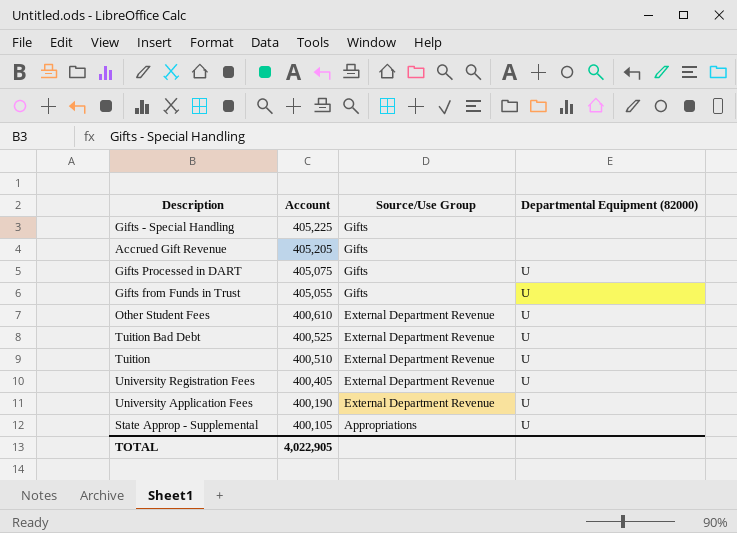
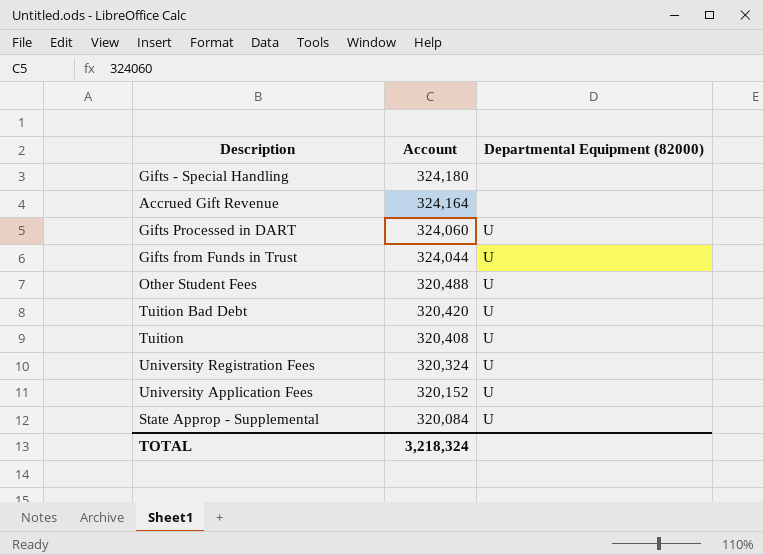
column Source/Use Group | position: 3 -> none
Gifts - Special Handling | Account: 405,225 -> 324,180
Accrued Gift Revenue | Account: 405,205 -> 324,164
Gifts Processed in DART | Account: 405,075 -> 324,060
Gifts from Funds in Trust | Account: 405,055 -> 324,044
Other Student Fees | Account: 400,610 -> 320,488
Tuition Bad Debt | Account: 400,525 -> 320,420
Tuition | Account: 400,510 -> 320,408
University Registration Fees | Account: 400,405 -> 320,324
University Application Fees | Account: 400,190 -> 320,152
State Approp - Supplemental | Account: 400,105 -> 320,084
TOTAL | Account: 4,022,905 -> 3,218,324

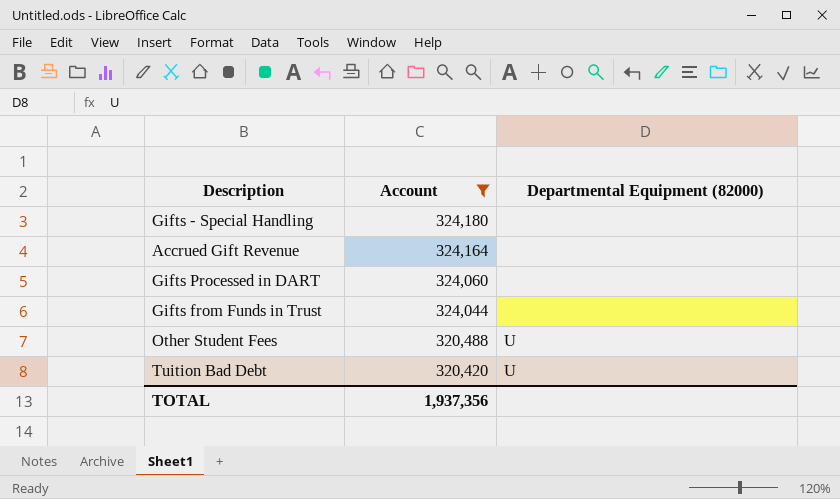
filter: none -> Account >= 320,420
Gifts Processed in DART | Departmental Equipment (82000): U -> none
Gifts from Funds in Trust | Departmental Equipment (82000): U -> none
TOTAL | Account: 3,218,324 -> 1,937,356

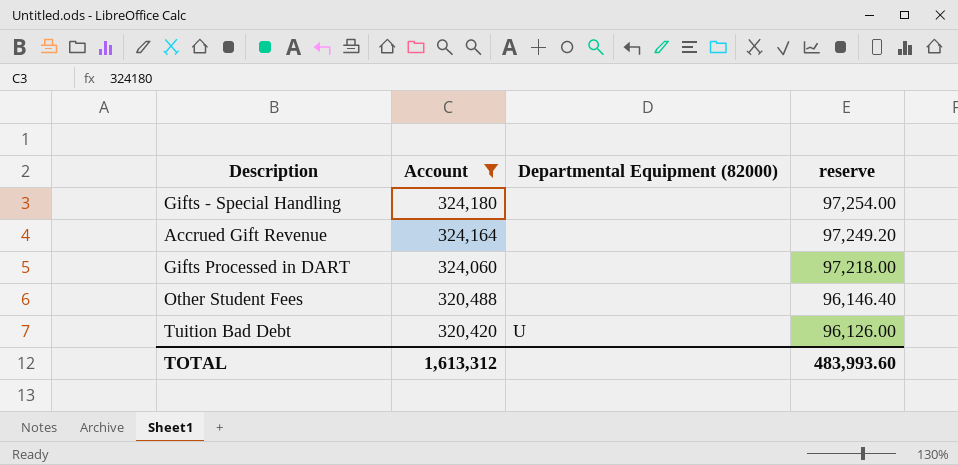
column reserve | formula: none -> [Account] * 0.3
row Gifts from Funds in Trust: 324,044 | none -> none
Other Student Fees | Departmental Equipment (82000): U -> none
TOTAL | Account: 1,937,356 -> 1,613,312

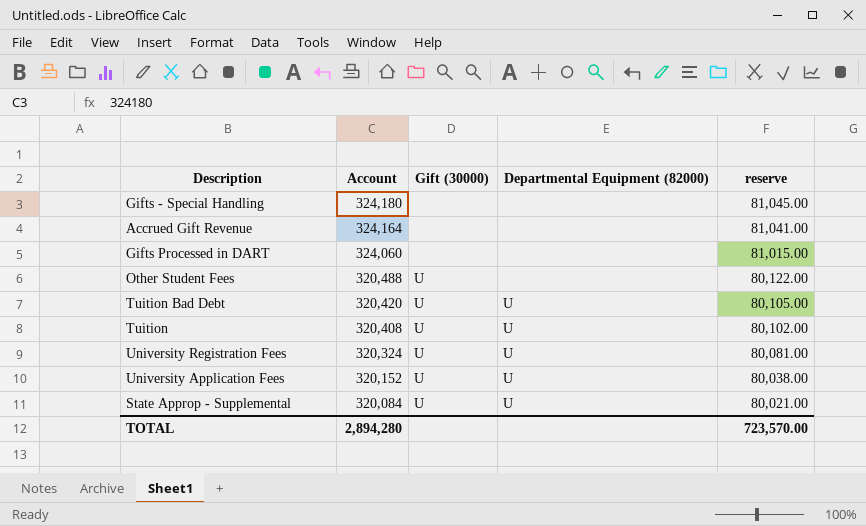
filter: Account >= 320,420 -> none
column Gift (30000) | position: none -> 3
column reserve | formula: [Account] * 0.3 -> [Account] * 0.25
TOTAL | Account: 1,613,312 -> 2,894,280
TOTAL | reserve: 483,993.60 -> 723,570.00

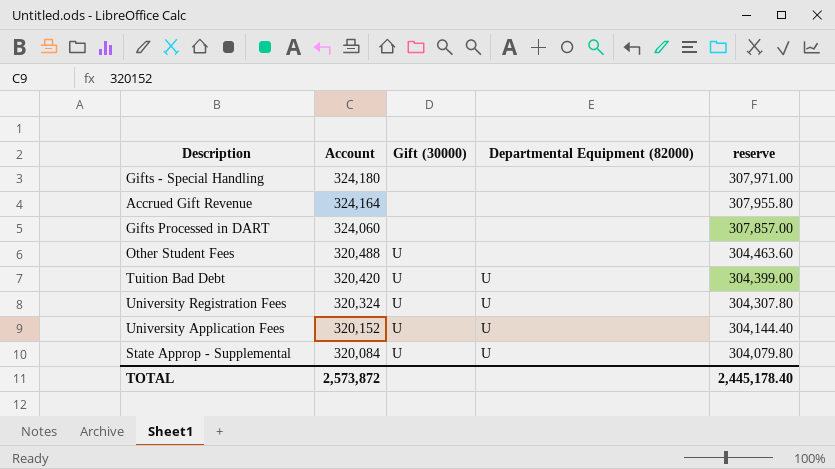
column reserve | formula: [Account] * 0.25 -> [Account] * 0.95
row Tuition: 320,408 | U | U | 80,102.00 -> none
TOTAL | Account: 2,894,280 -> 2,573,872
TOTAL | reserve: 723,570.00 -> 2,445,178.40

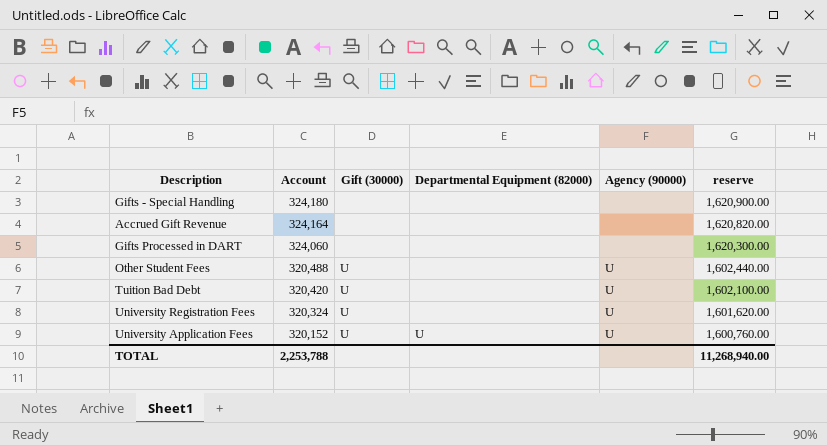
column Agency (90000) | position: none -> 5
column reserve | formula: [Account] * 0.95 -> [Account] * 5
row State Approp - Supplemental: 320,084 | U | U | 304,079.80 -> none
Tuition Bad Debt | Departmental Equipment (82000): U -> none
University Registration Fees | Departmental Equipment (82000): U -> none
TOTAL | Account: 2,573,872 -> 2,253,788
TOTAL | reserve: 2,445,178.40 -> 11,268,940.00

